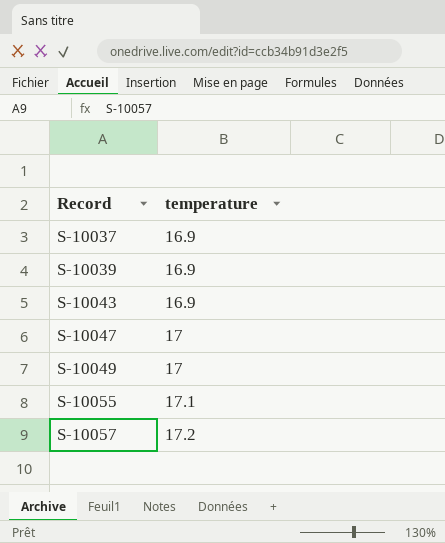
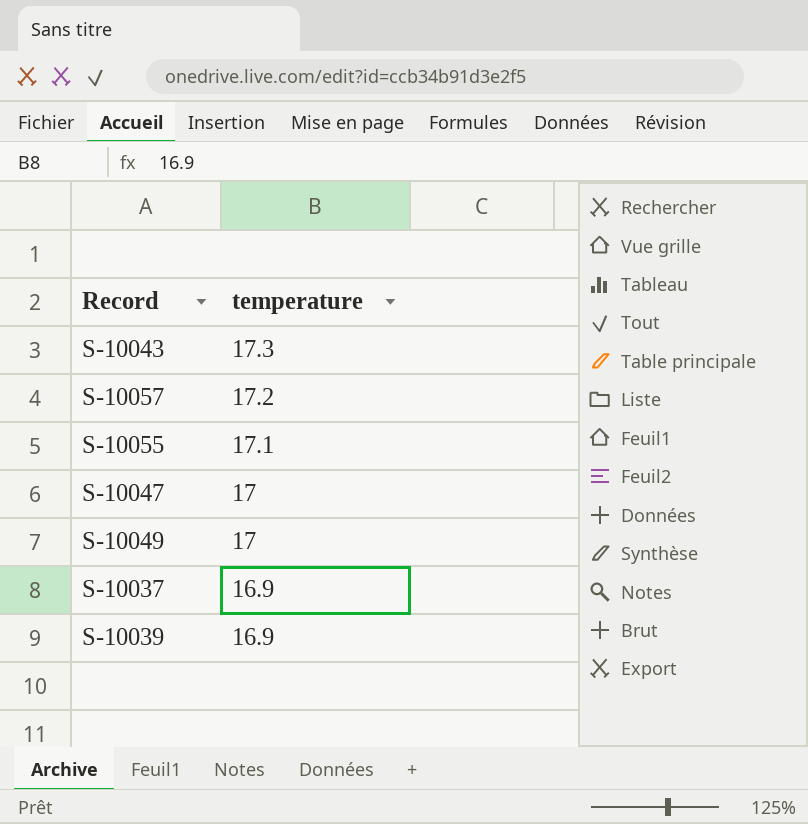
row order: Record ascending -> temperature descending
S-10043 | temperature: 16.9 -> 17.3

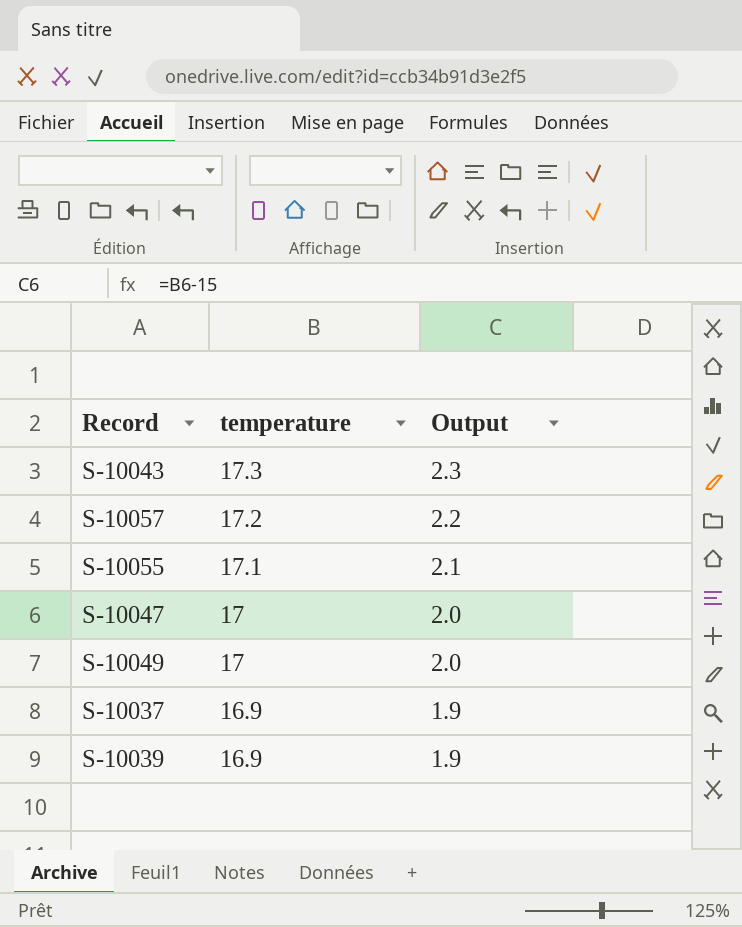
column Output | formula: none -> [temperature] - 15

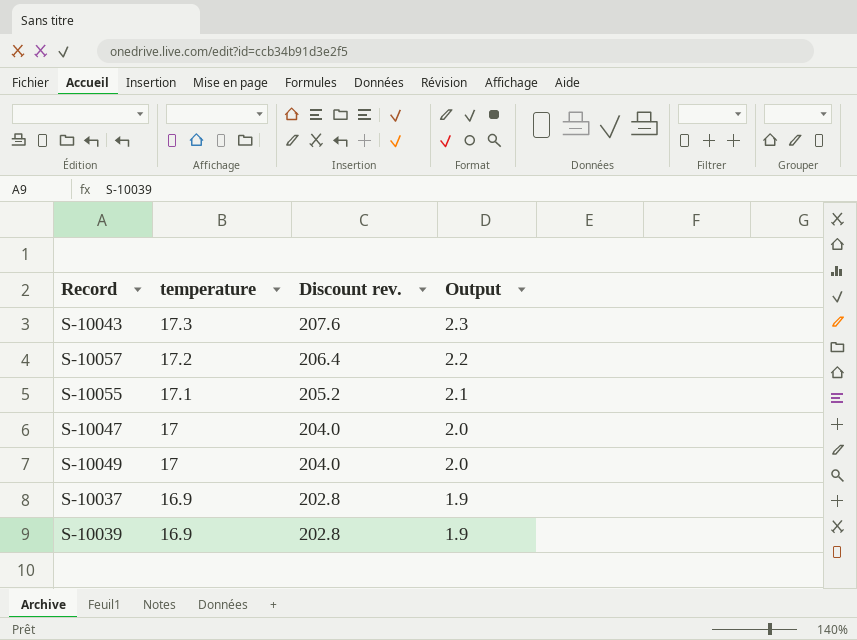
column Discount rev. | formula: none -> [temperature] * 12

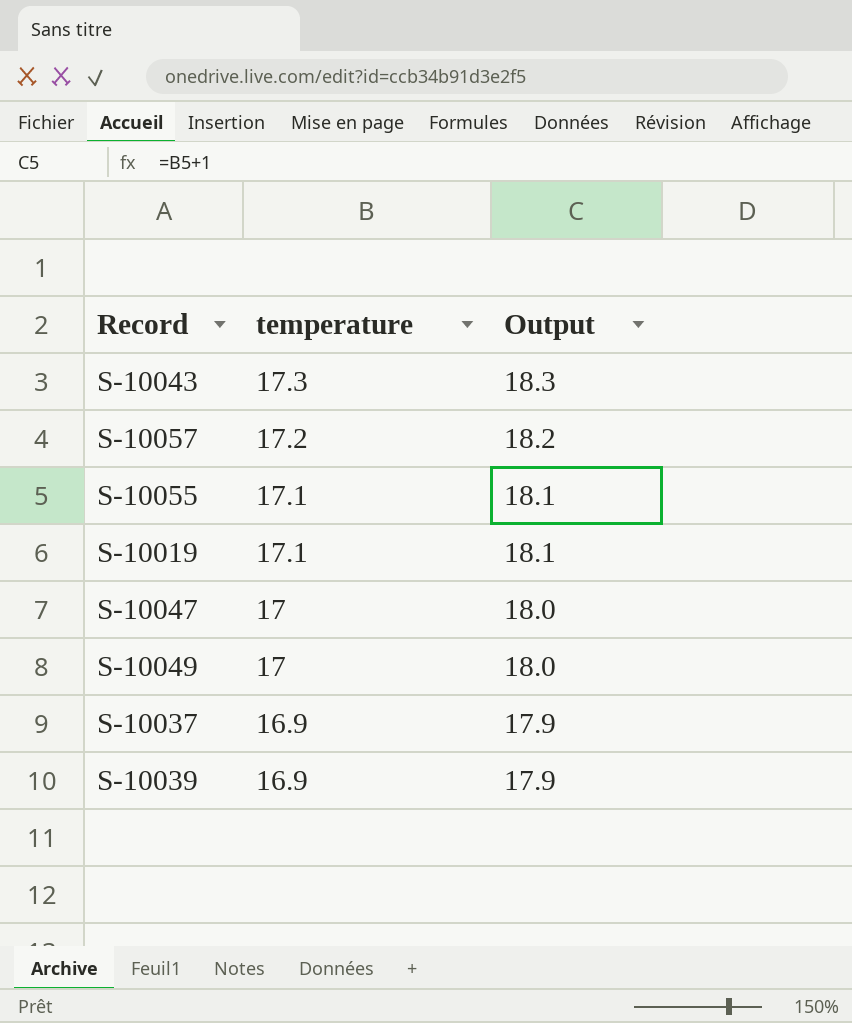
column Discount rev. | formula: [temperature] * 12 -> none
column Output | formula: [temperature] - 15 -> [temperature] + 1
row S-10019: none -> 17.1 | 18.1

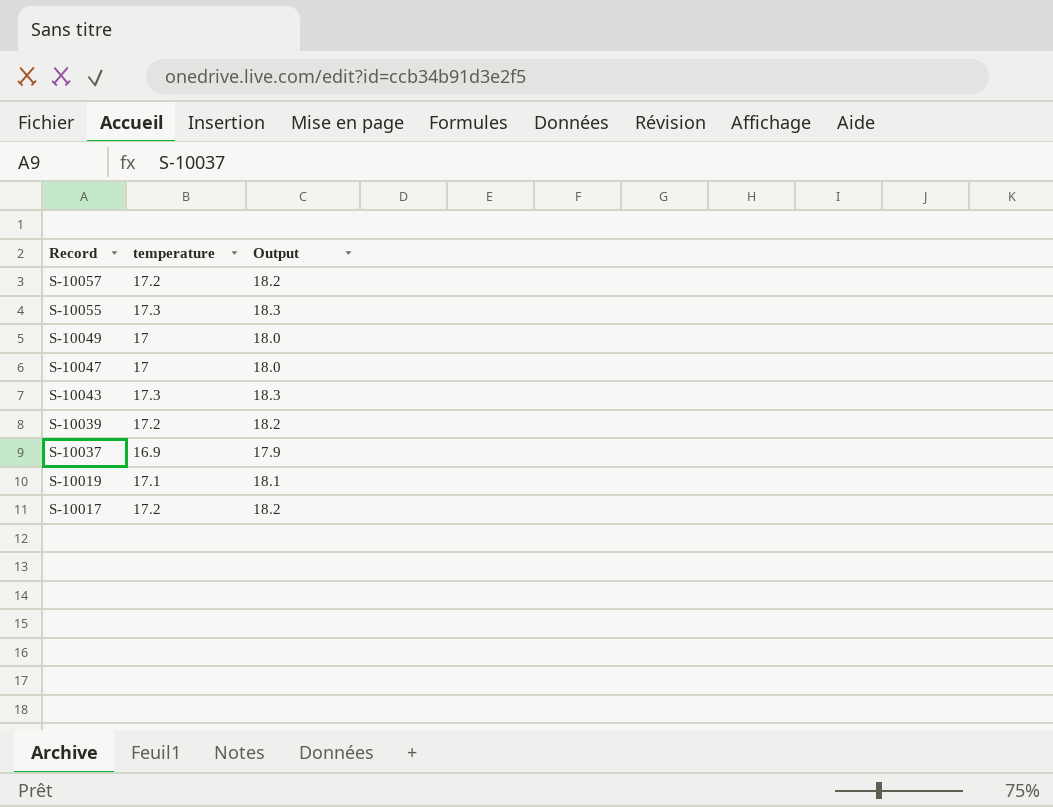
row order: temperature descending -> Record descending
S-10055 | temperature: 17.1 -> 17.3
S-10055 | Output: 18.1 -> 18.3
S-10039 | temperature: 16.9 -> 17.2
S-10039 | Output: 17.9 -> 18.2
row S-10017: none -> 17.2 | 18.2

